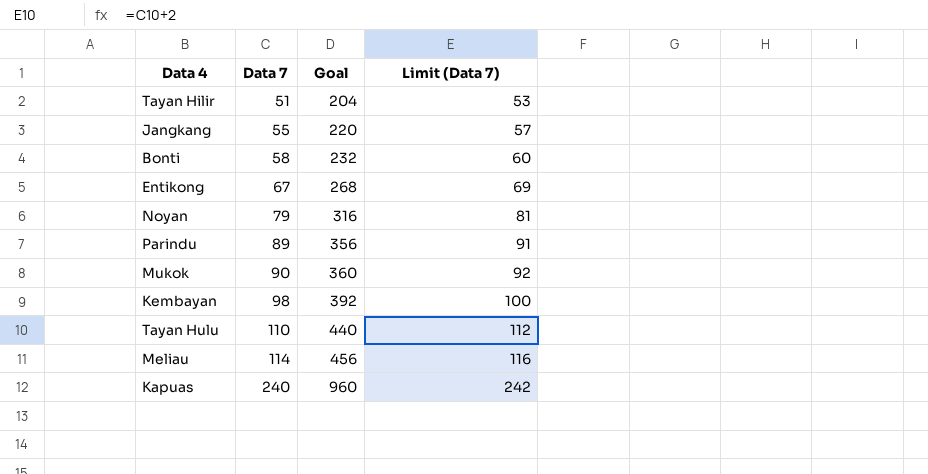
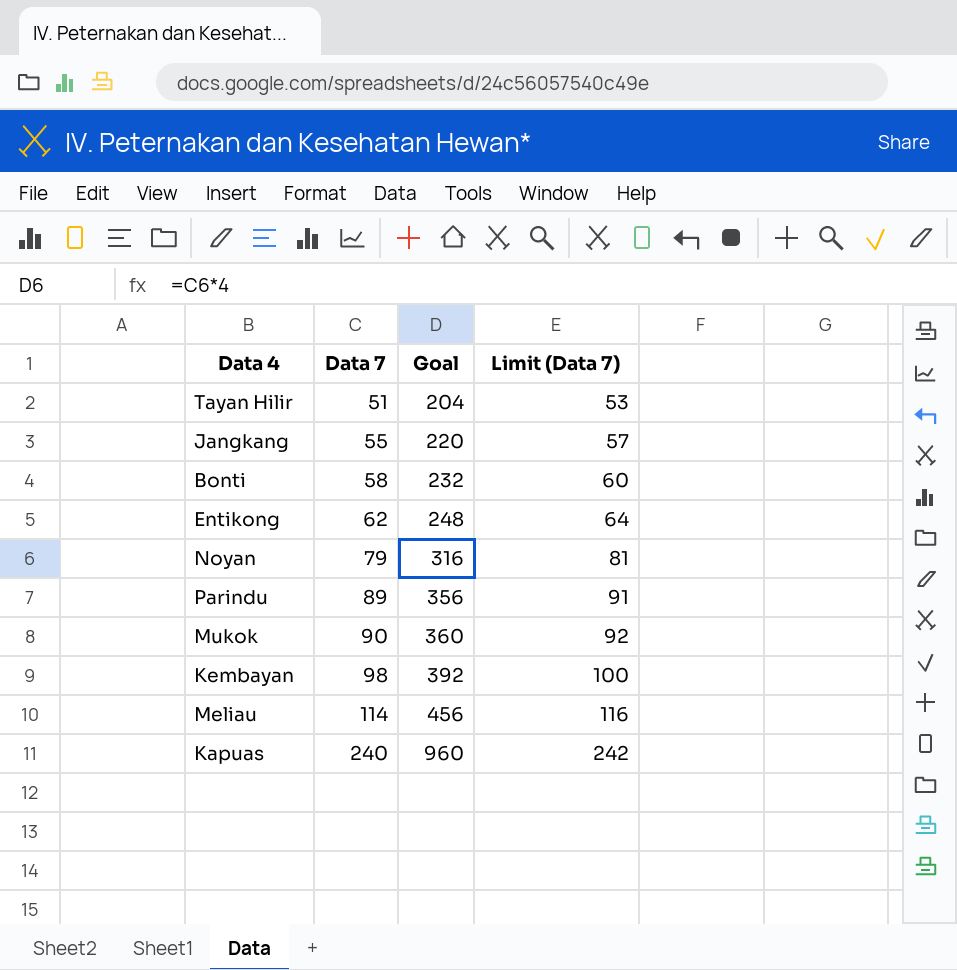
row Tayan Hulu: 110 | 440 | 112 -> none
Entikong | Data 7: 67 -> 62
Entikong | Goal: 268 -> 248
Entikong | Limit (Data 7): 69 -> 64

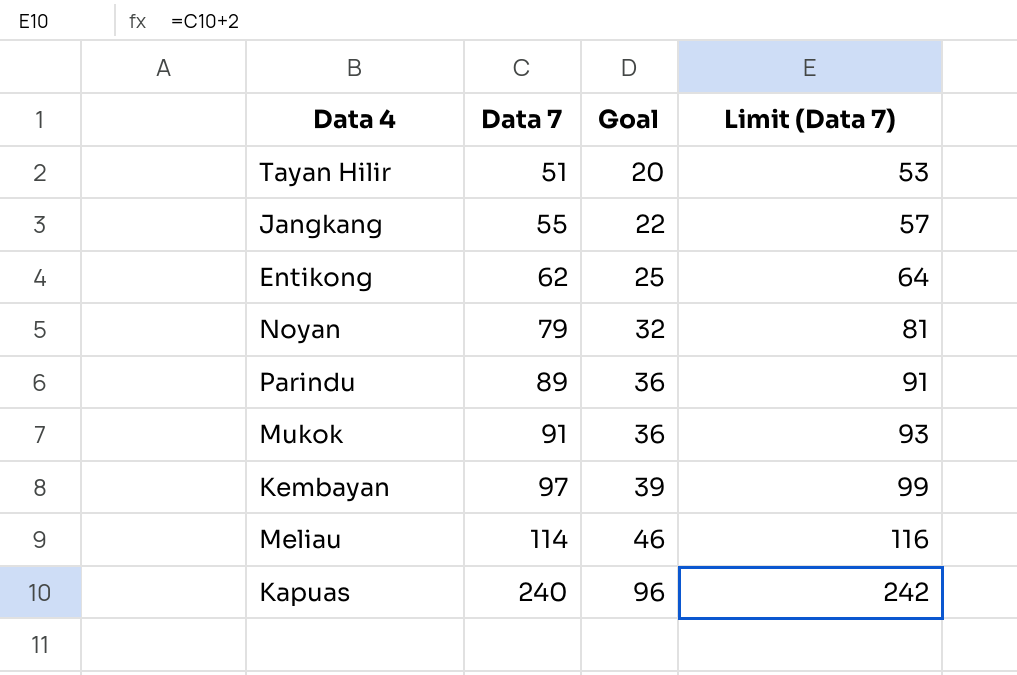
column Goal | formula: [Data 7] * 4 -> [Data 7] * 0.4
row Bonti: 58 | 232 | 60 -> none
Mukok | Data 7: 90 -> 91
Mukok | Limit (Data 7): 92 -> 93
Kembayan | Data 7: 98 -> 97
Kembayan | Limit (Data 7): 100 -> 99

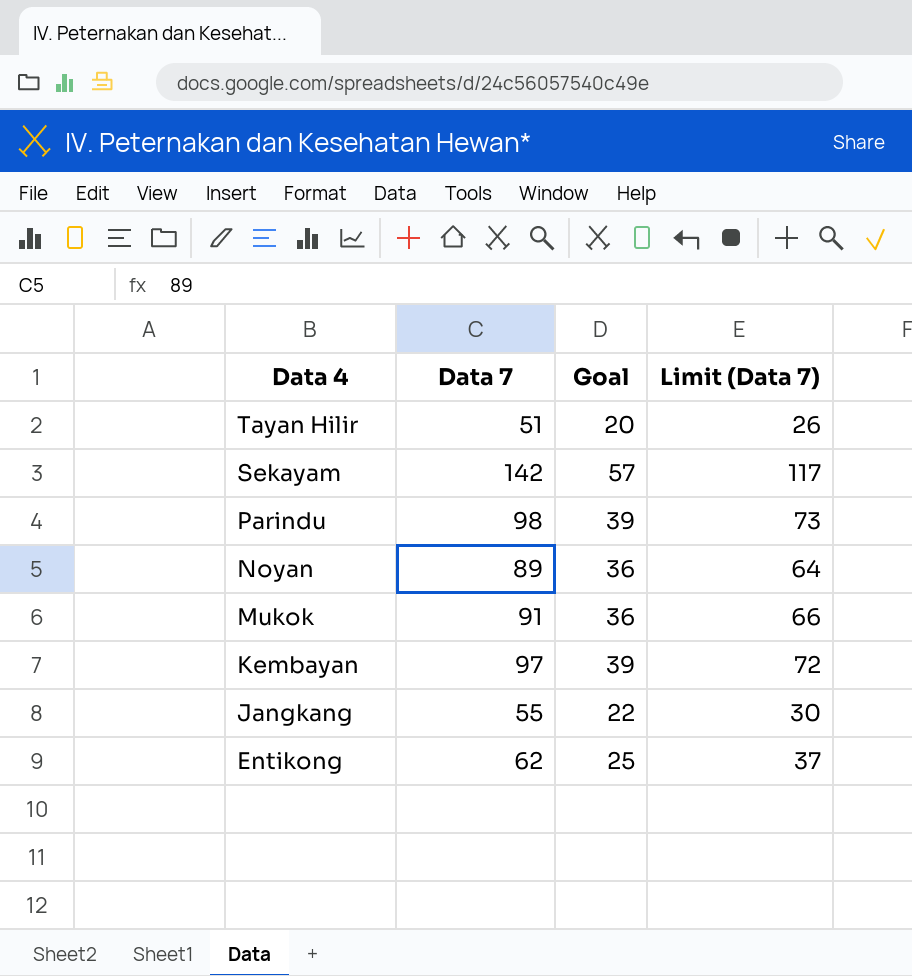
row order: Data 7 ascending -> Data 4 descending
column Limit (Data 7) | formula: [Data 7] + 2 -> [Data 7] - 25
row Meliau: 114 | 46 | 116 -> none
row Kapuas: 240 | 96 | 242 -> none
row Sekayam: none -> 142 | 57 | 117
Parindu | Data 7: 89 -> 98
Parindu | Goal: 36 -> 39
Noyan | Data 7: 79 -> 89
Noyan | Goal: 32 -> 36

